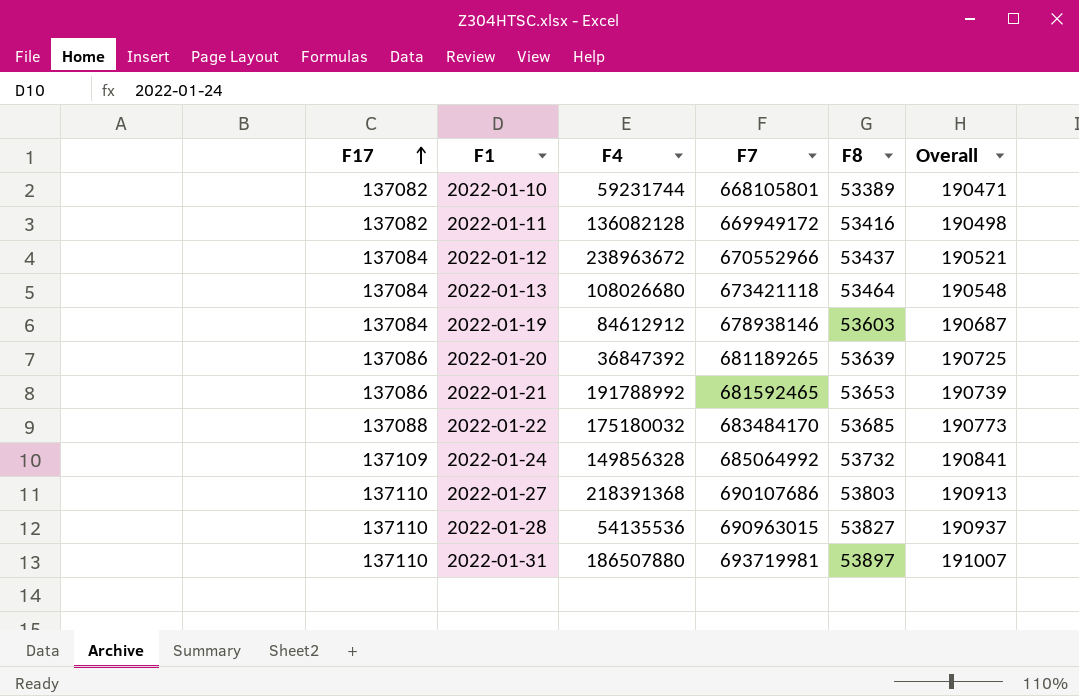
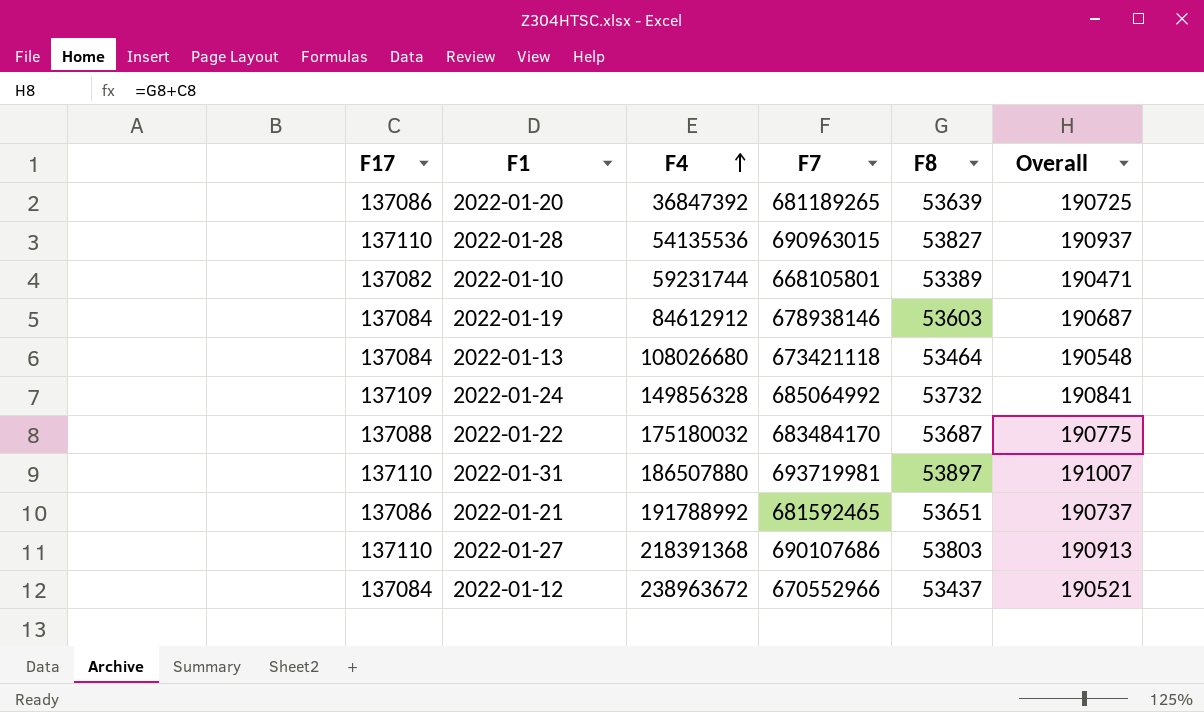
row order: F17 ascending -> F4 ascending
row 2022-01-11: 137082 | 136082128 | 669949172 | 53416 | 190498 -> none
2022-01-22 | F8: 53685 -> 53687
2022-01-22 | Overall: 190773 -> 190775
2022-01-21 | F8: 53653 -> 53651
2022-01-21 | Overall: 190739 -> 190737

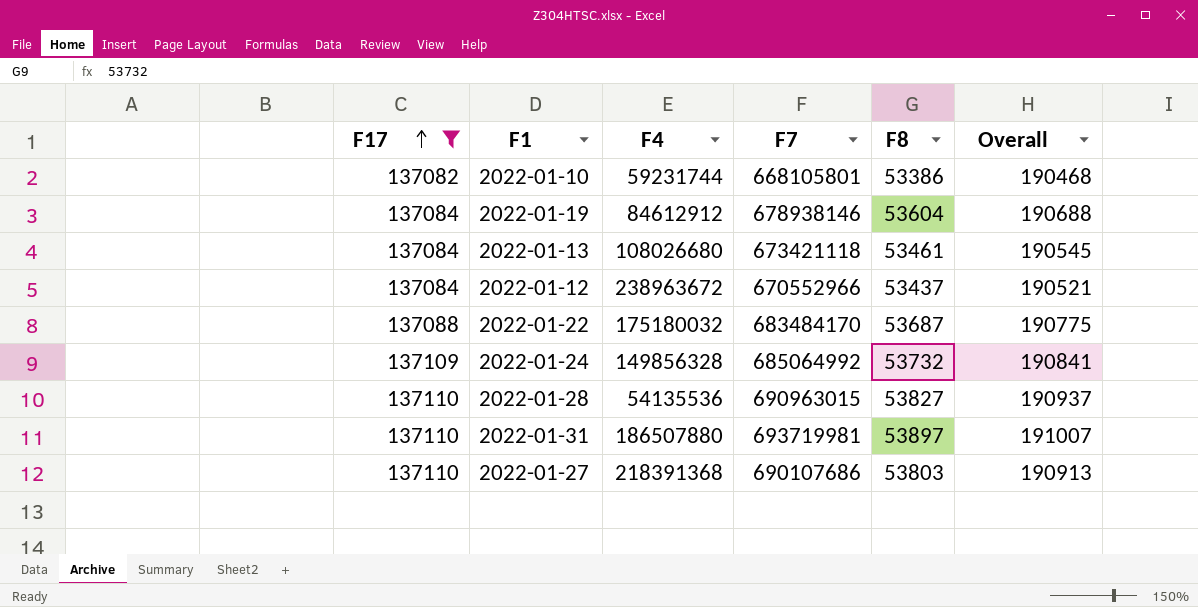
filter: none -> F17 != 137086
row order: F4 ascending -> F17 ascending
2022-01-10 | F8: 53389 -> 53386
2022-01-10 | Overall: 190471 -> 190468
2022-01-19 | F8: 53603 -> 53604
2022-01-19 | Overall: 190687 -> 190688
2022-01-13 | F8: 53464 -> 53461
2022-01-13 | Overall: 190548 -> 190545

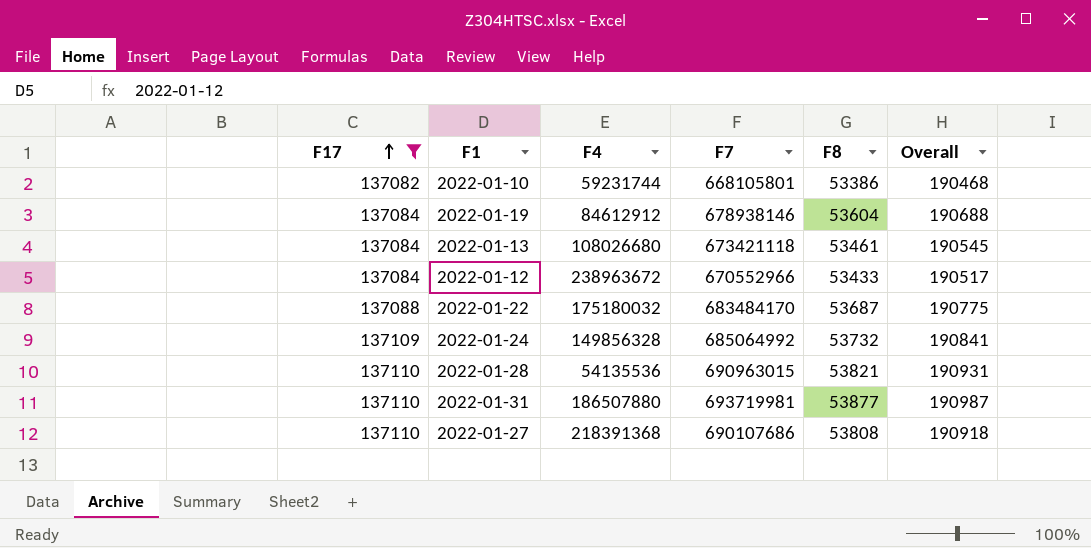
2022-01-12 | F8: 53437 -> 53433
2022-01-12 | Overall: 190521 -> 190517
2022-01-28 | F8: 53827 -> 53821
2022-01-28 | Overall: 190937 -> 190931
2022-01-31 | F8: 53897 -> 53877
2022-01-31 | Overall: 191007 -> 190987
2022-01-27 | F8: 53803 -> 53808
2022-01-27 | Overall: 190913 -> 190918

